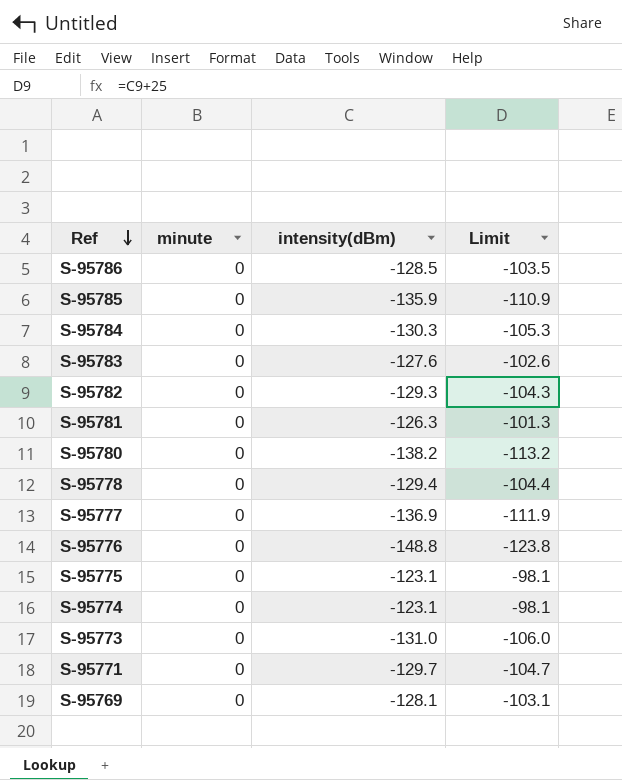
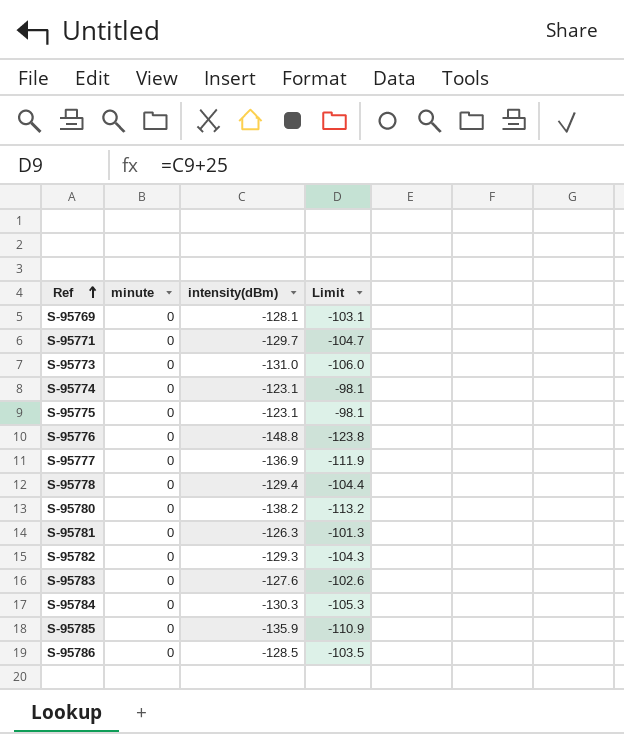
row order: Ref descending -> Ref ascending

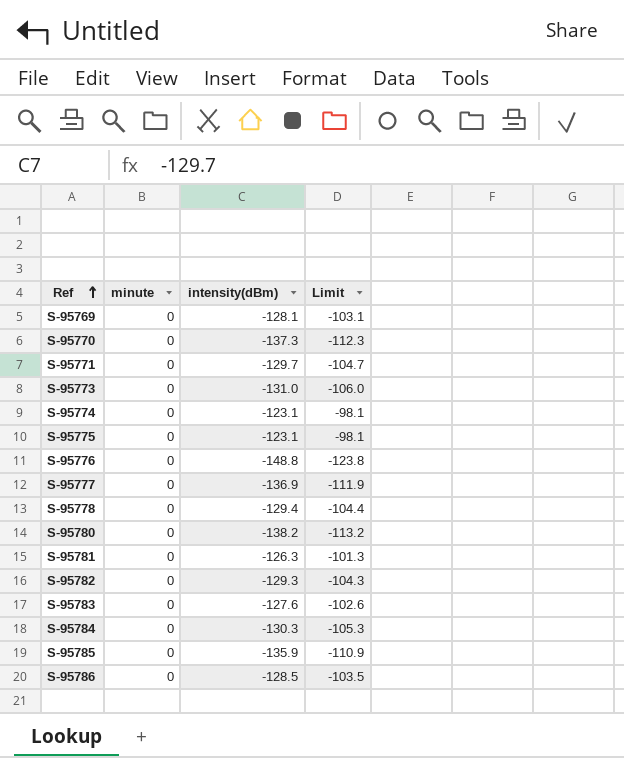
row S-95770: none -> 0 | -137.3 | -112.3

